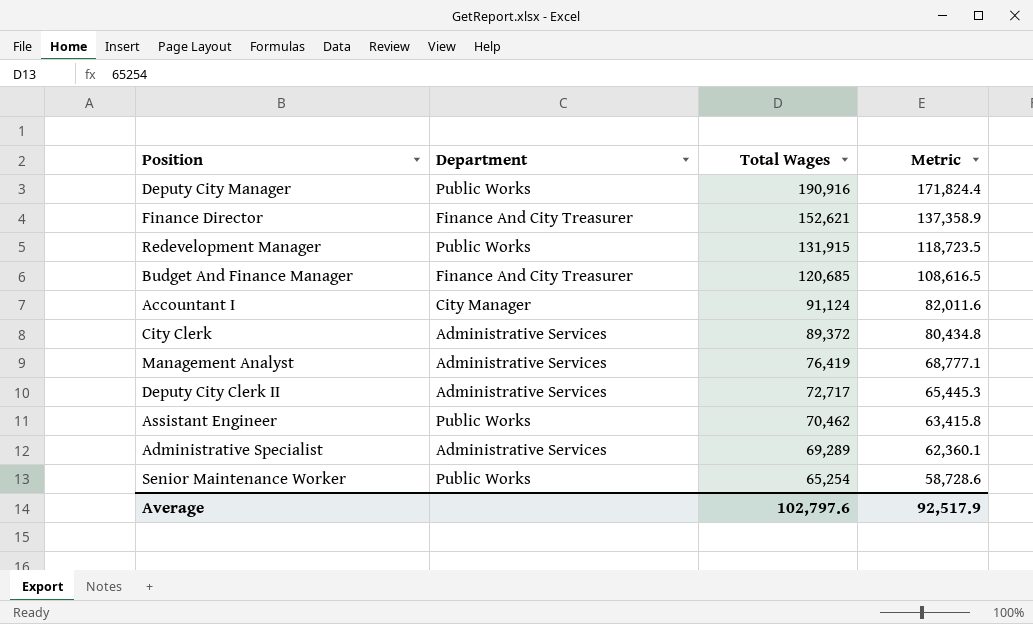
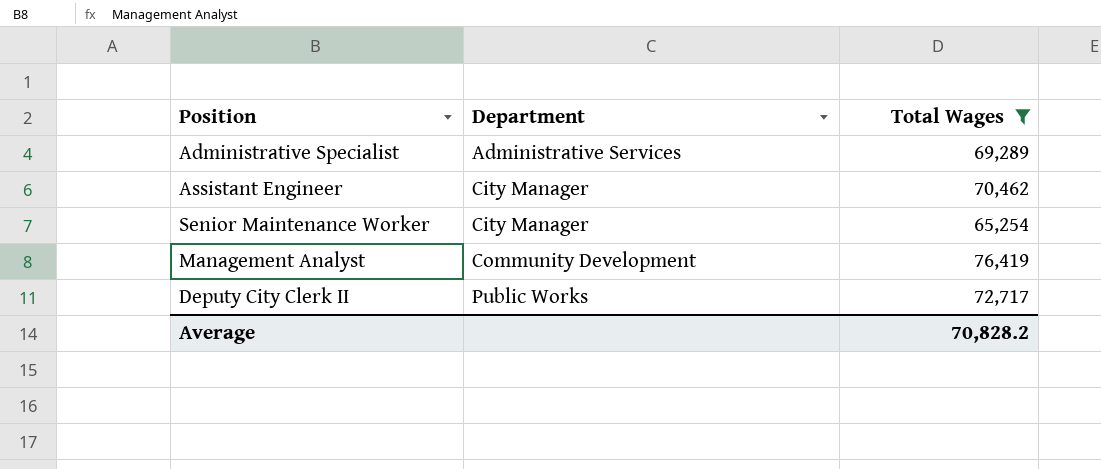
filter: none -> Total Wages <= 76,419
row order: Total Wages descending -> Department ascending
column Metric | formula: [Total Wages] * 0.9 -> none
Assistant Engineer | Department: Public Works -> City Manager
Senior Maintenance Worker | Department: Public Works -> City Manager
Management Analyst | Department: Administrative Services -> Community Development
Deputy City Clerk II | Department: Administrative Services -> Public Works
Average | Total Wages: 102,797.6 -> 70,828.2

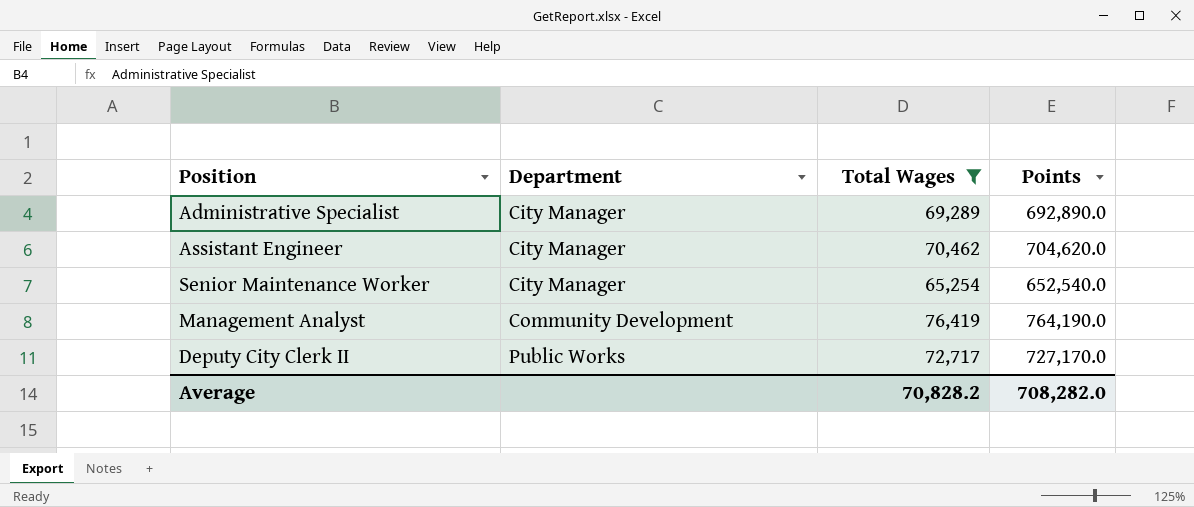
column Points | formula: none -> [Total Wages] * 10
Administrative Specialist | Department: Administrative Services -> City Manager

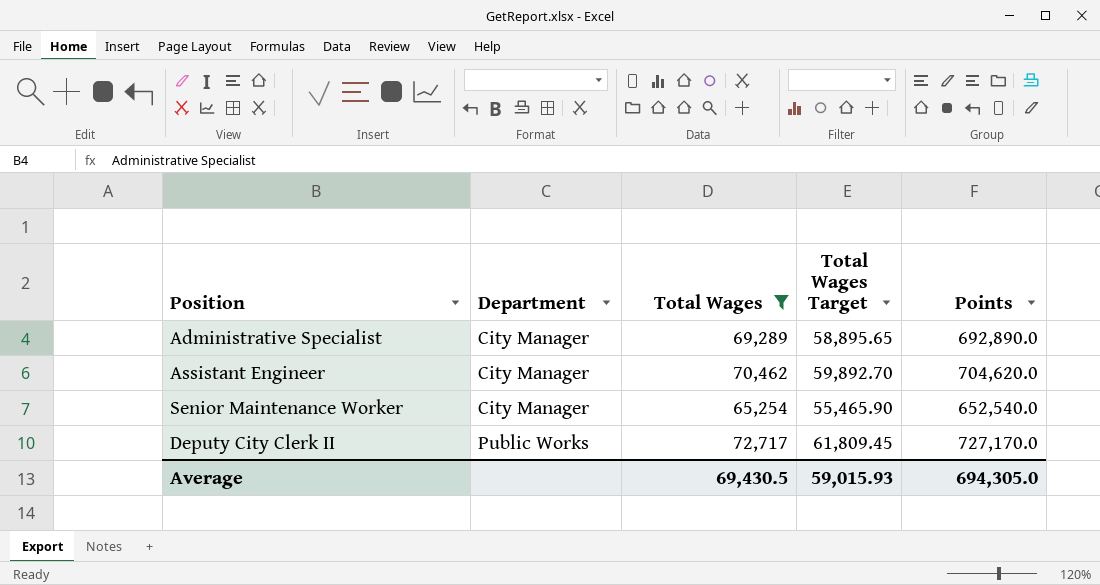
column Total Wages Target | formula: none -> [Total Wages] * 0.85
row Management Analyst: Community Development | 76,419 | 764,190.0 -> none
Average | Total Wages: 70,828.2 -> 69,430.5
Average | Points: 708,282.0 -> 694,305.0

